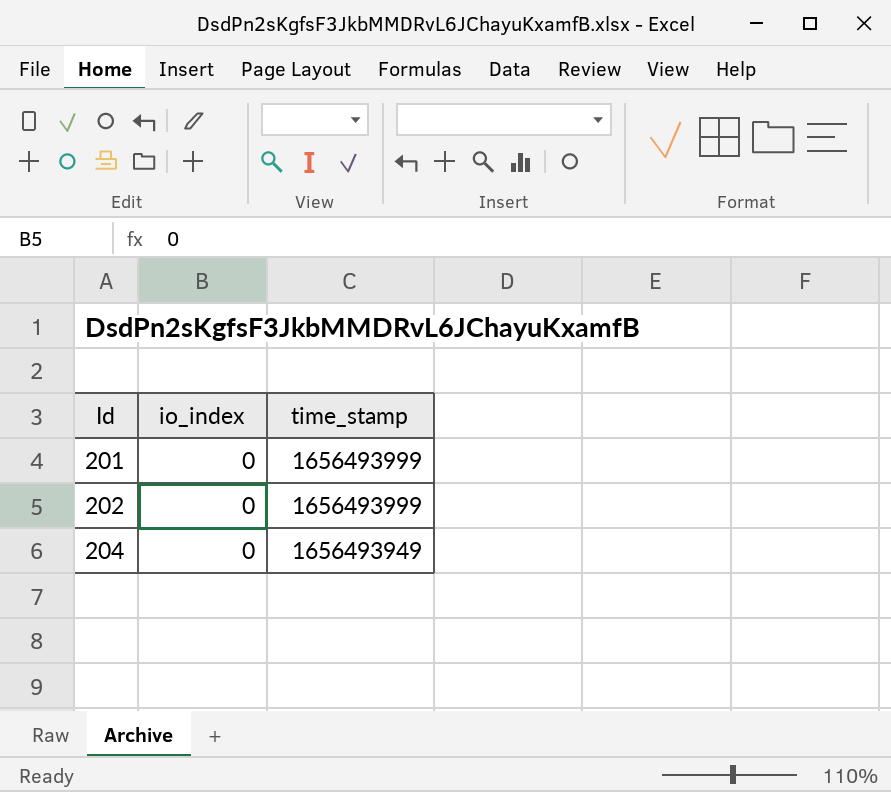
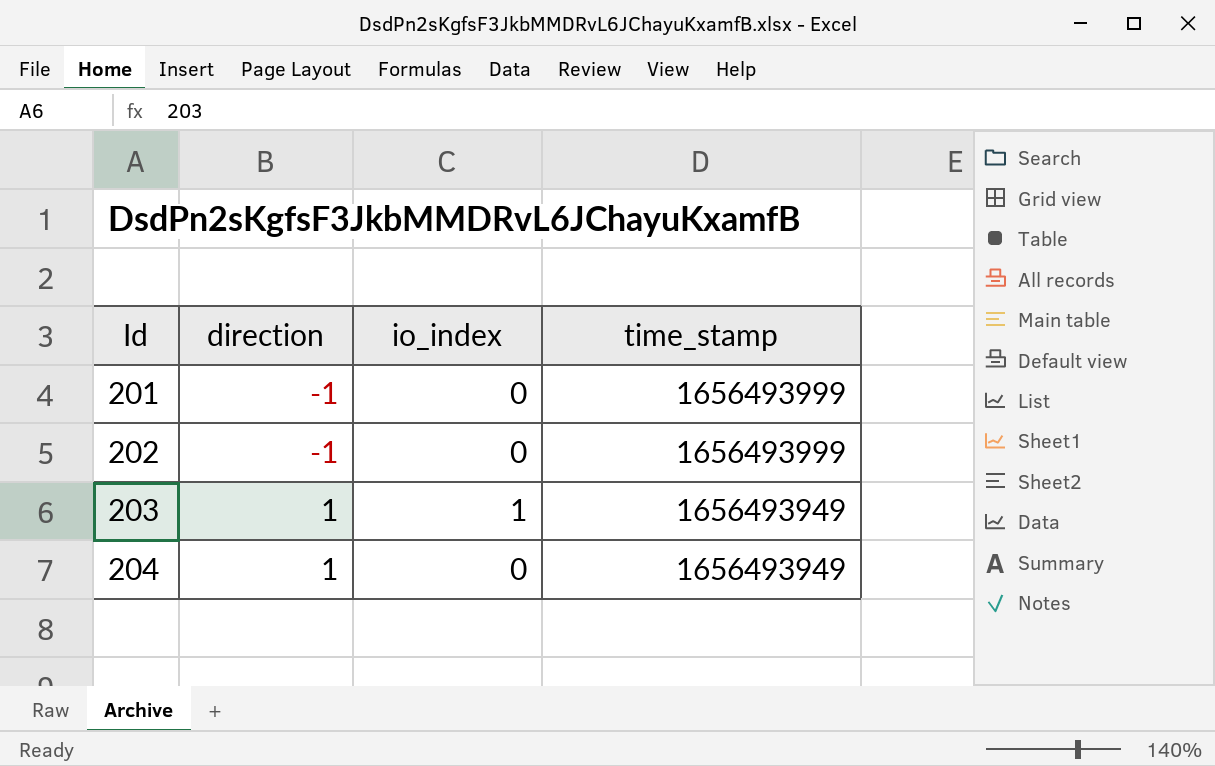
column direction | position: none -> 2
row 203: none -> 1 | 1 | 1656493949

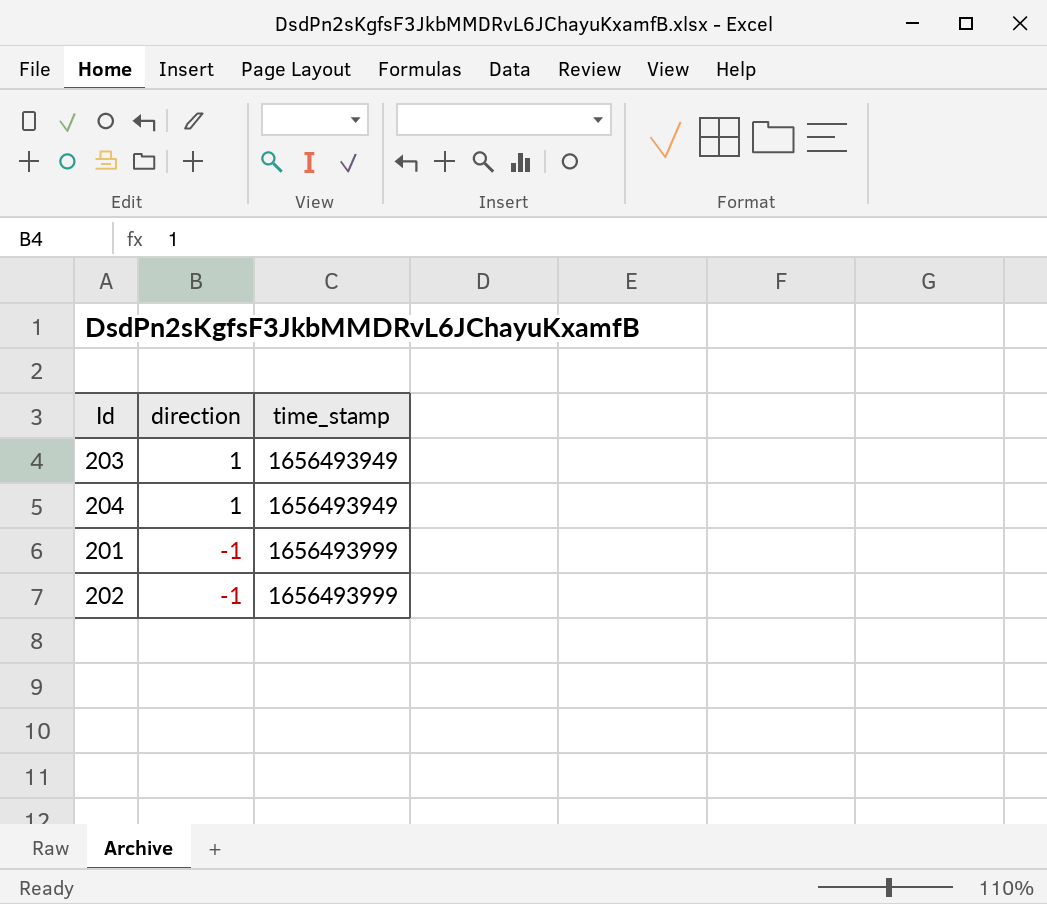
row order: Id ascending -> direction descending
column io_index | position: 3 -> none

